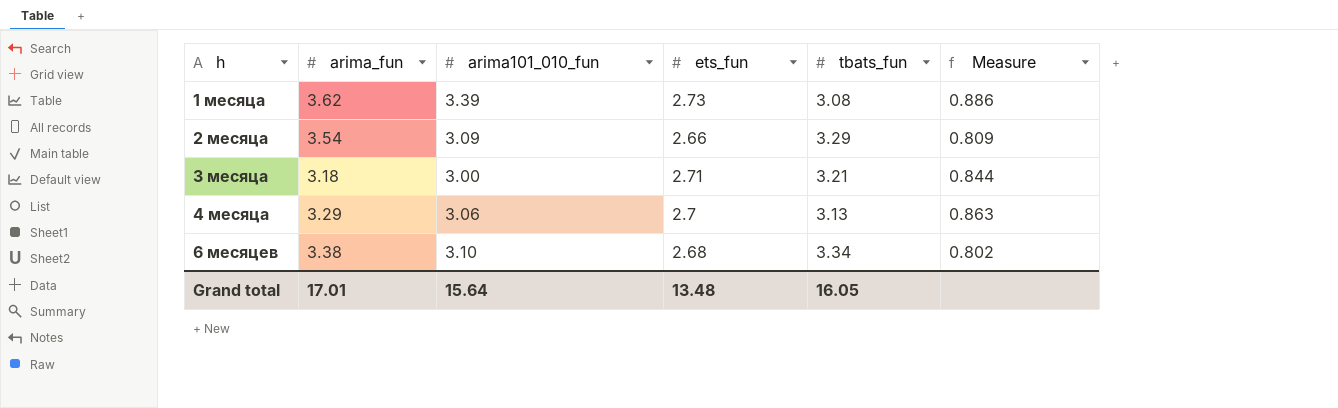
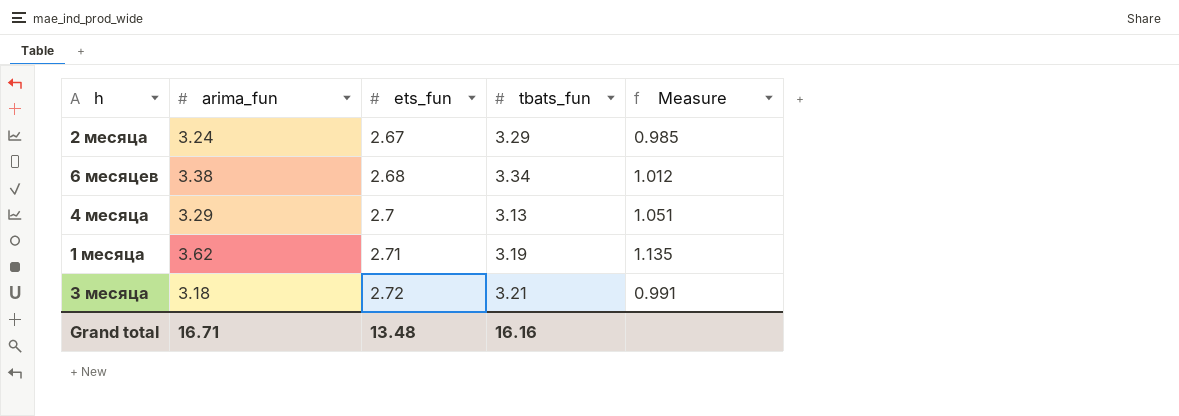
row order: h ascending -> ets_fun ascending
column arima101_010_fun | position: 3 -> none
column Measure | formula: [ets_fun] / [tbats_fun] -> [arima_fun] / [tbats_fun]
2 месяца | arima_fun: 3.54 -> 3.24
2 месяца | ets_fun: 2.66 -> 2.67
1 месяца | ets_fun: 2.73 -> 2.71
1 месяца | tbats_fun: 3.08 -> 3.19
3 месяца | ets_fun: 2.71 -> 2.72
Grand total | arima_fun: 17.01 -> 16.71
Grand total | tbats_fun: 16.05 -> 16.16

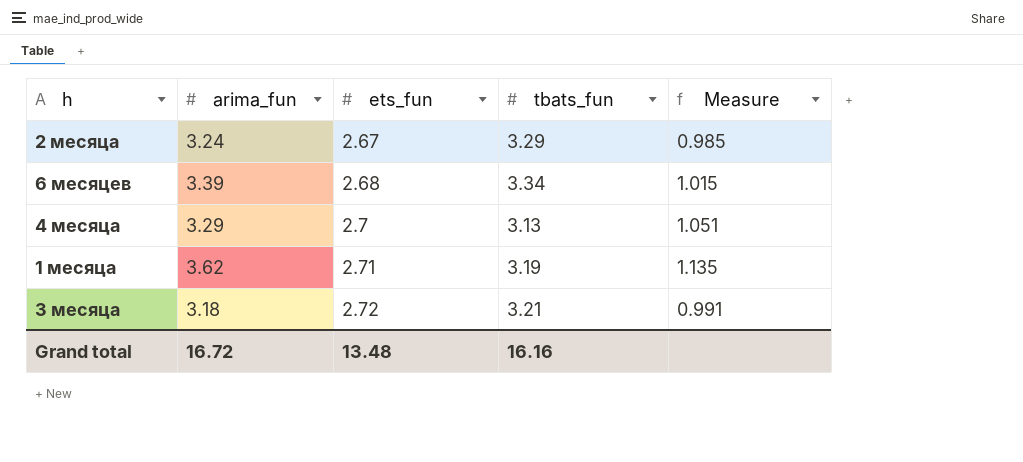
6 месяцев | arima_fun: 3.38 -> 3.39
6 месяцев | Measure: 1.012 -> 1.015
Grand total | arima_fun: 16.71 -> 16.72

